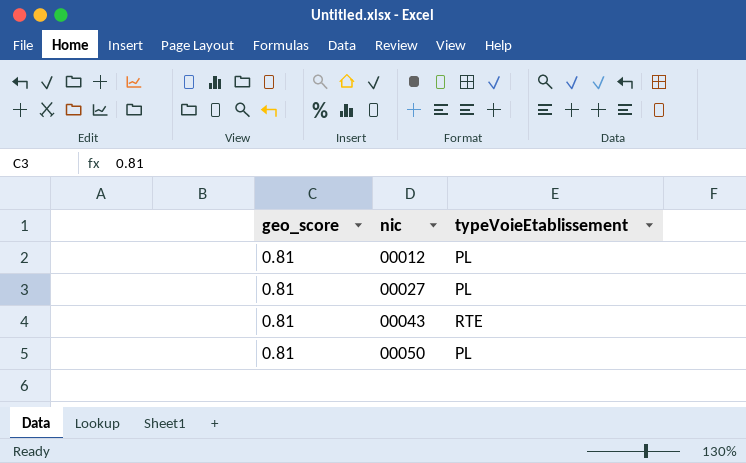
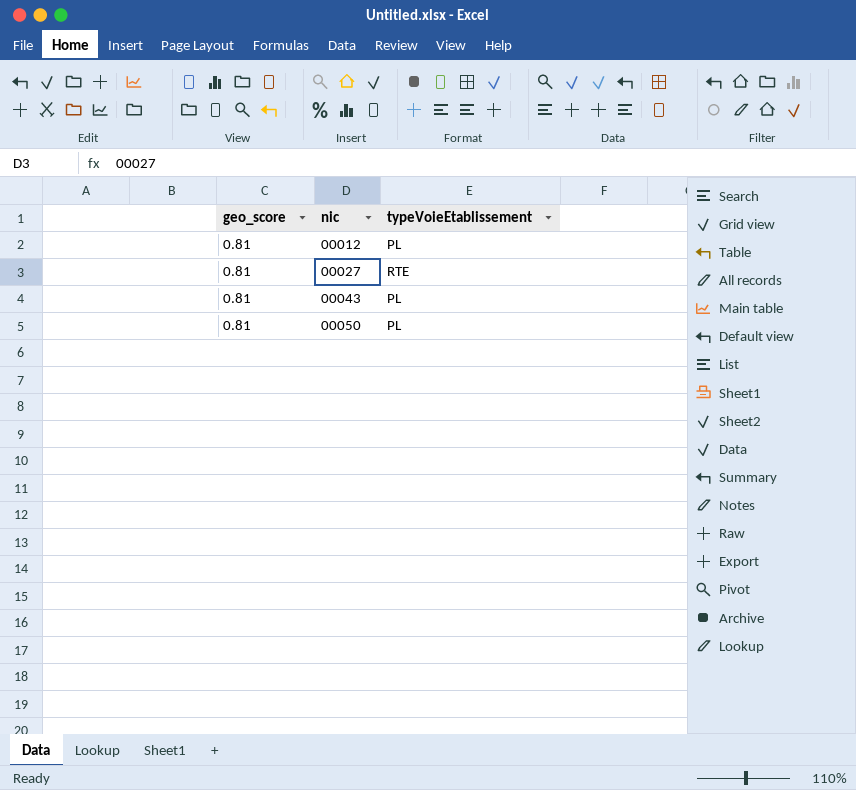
00027 | typeVoieEtablissement: PL -> RTE
00043 | typeVoieEtablissement: RTE -> PL

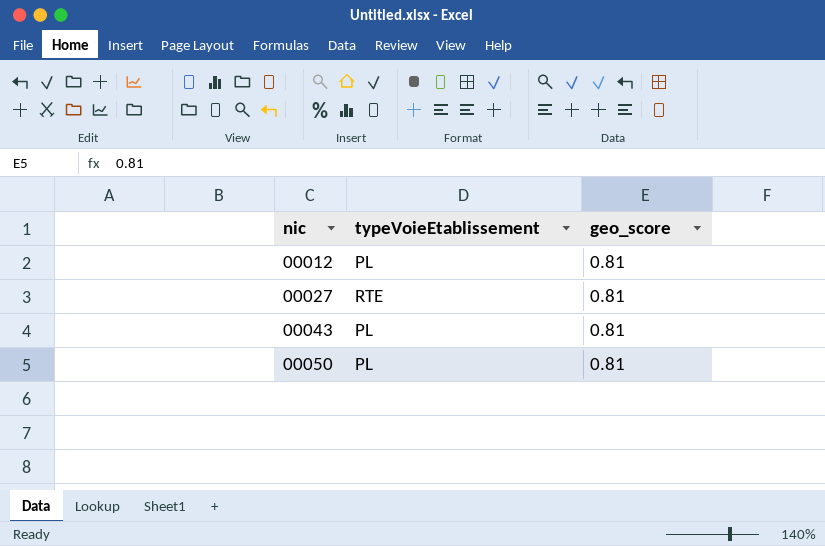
column geo_score | position: 1 -> 3

